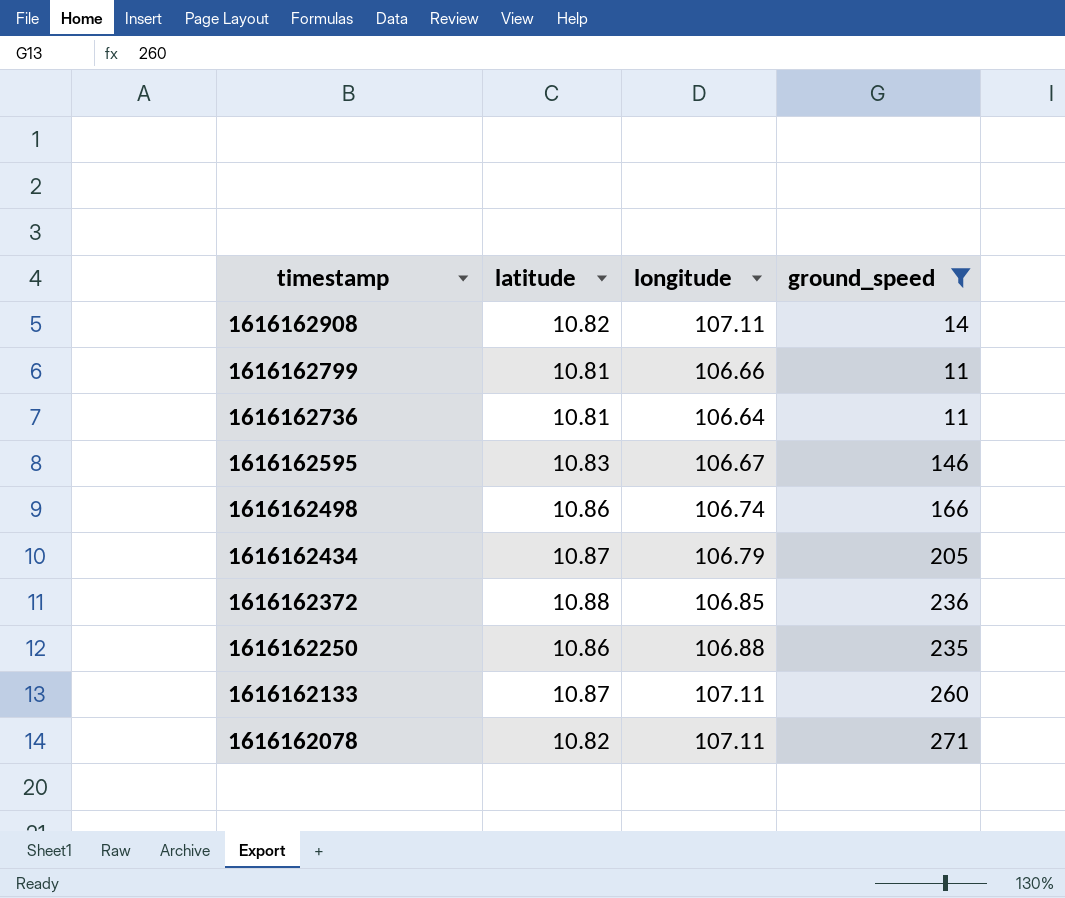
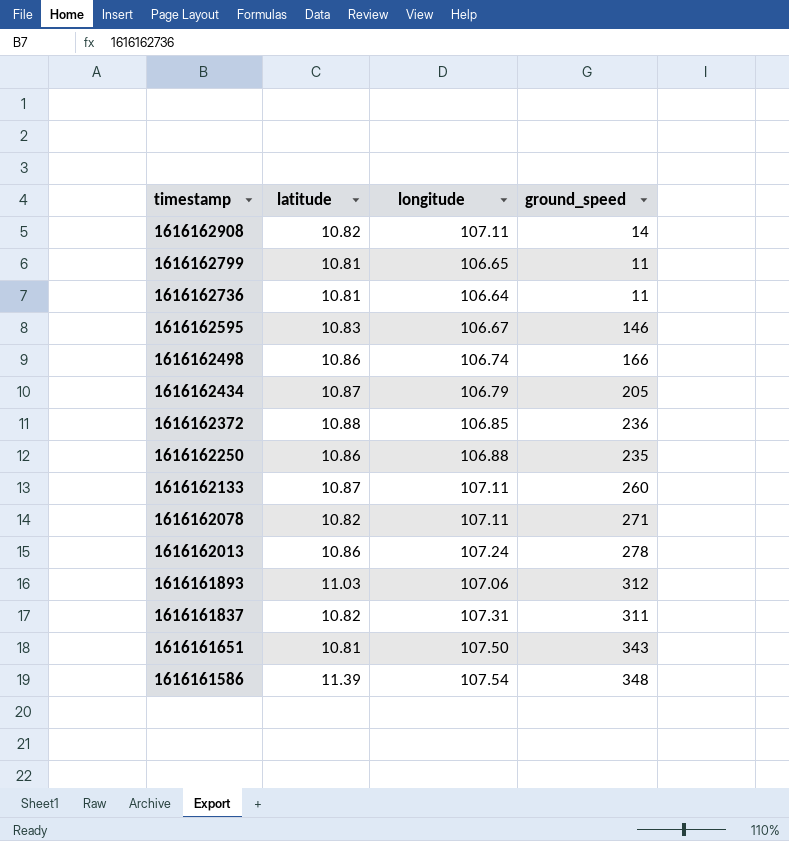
filter: ground_speed <= 271 -> none
1616162799 | longitude: 106.66 -> 106.65

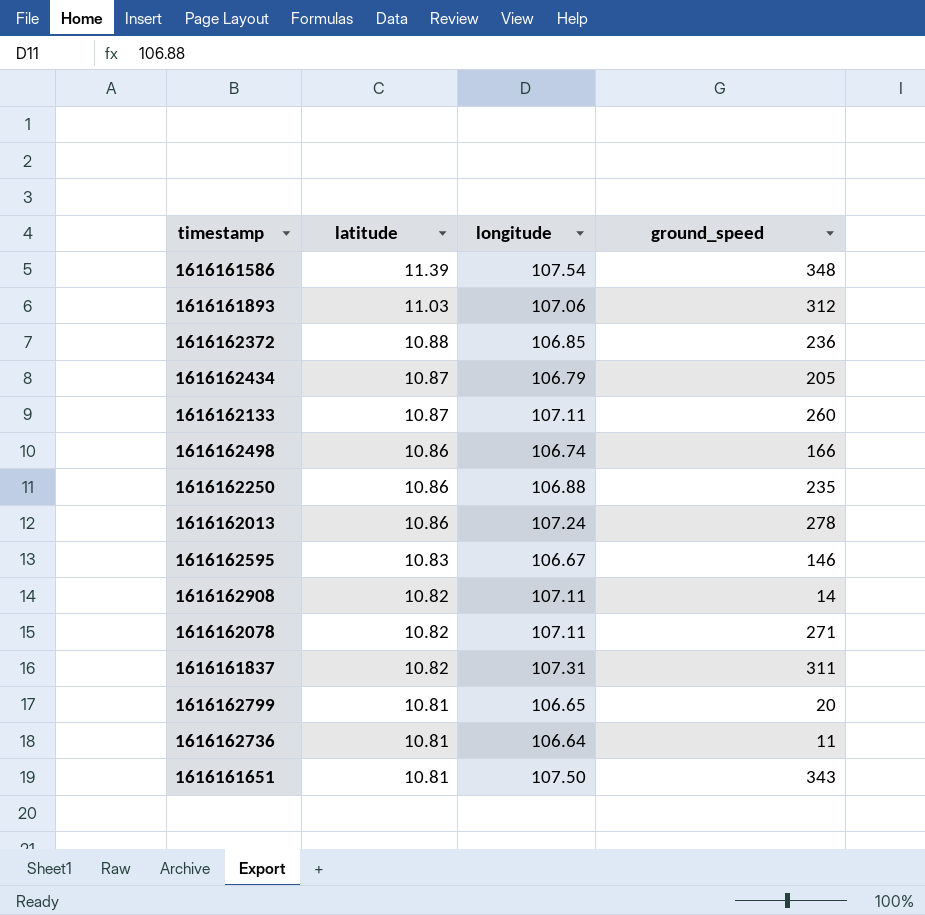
row order: timestamp descending -> latitude descending
1616162799 | ground_speed: 11 -> 20

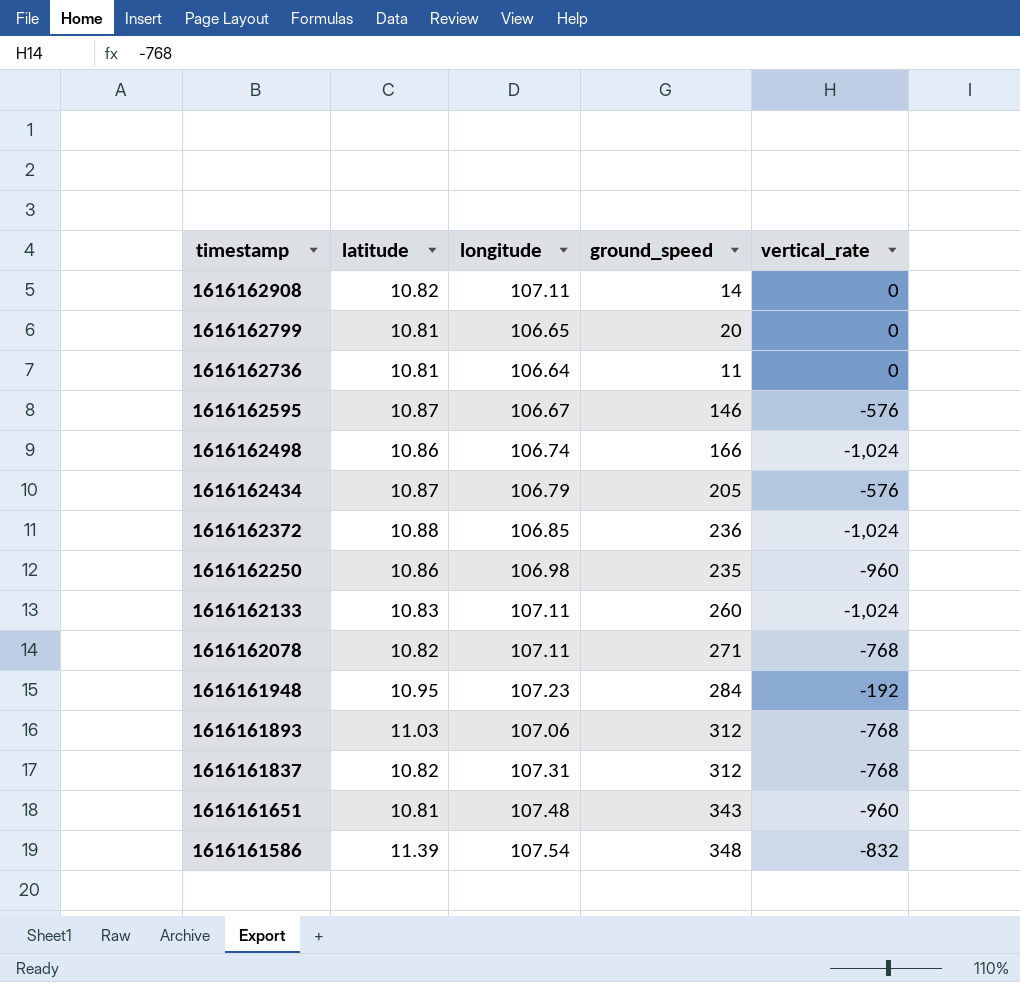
row order: latitude descending -> timestamp descending
column vertical_rate | position: none -> 5
row 1616162013: 10.86 | 107.24 | 278 -> none
1616162595 | latitude: 10.83 -> 10.87
1616162250 | longitude: 106.88 -> 106.98
1616162133 | latitude: 10.87 -> 10.83
row 1616161948: none -> 10.95 | 107.23 | 284 | -192
1616161837 | ground_speed: 311 -> 312
1616161651 | longitude: 107.50 -> 107.48

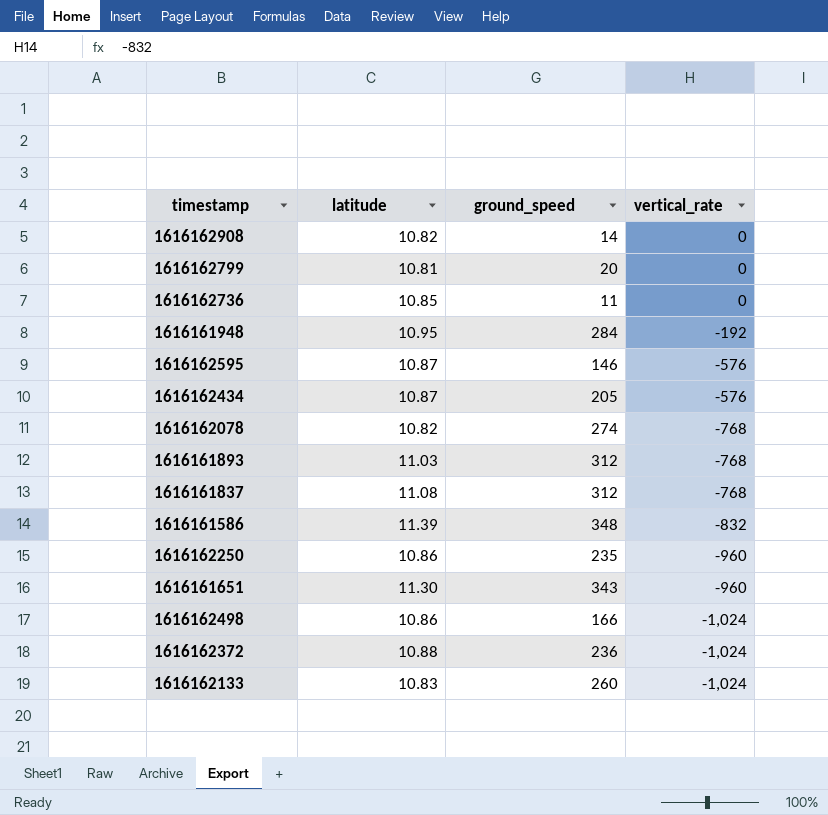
row order: timestamp descending -> vertical_rate descending
column longitude | position: 3 -> none
1616162736 | latitude: 10.81 -> 10.85
1616162078 | ground_speed: 271 -> 274
1616161837 | latitude: 10.82 -> 11.08
1616161651 | latitude: 10.81 -> 11.30

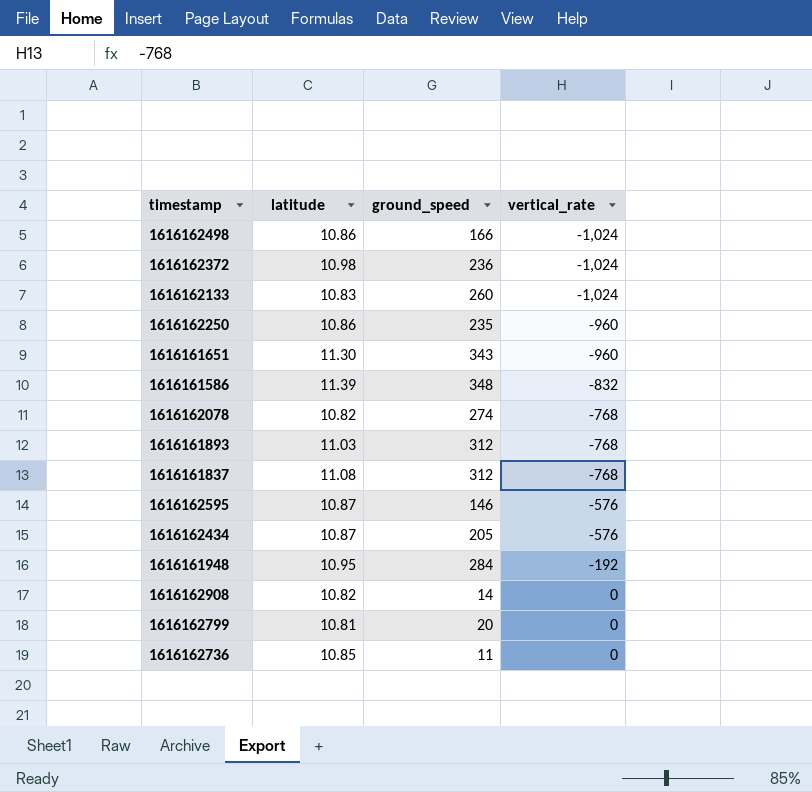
row order: vertical_rate descending -> vertical_rate ascending
1616162372 | latitude: 10.88 -> 10.98

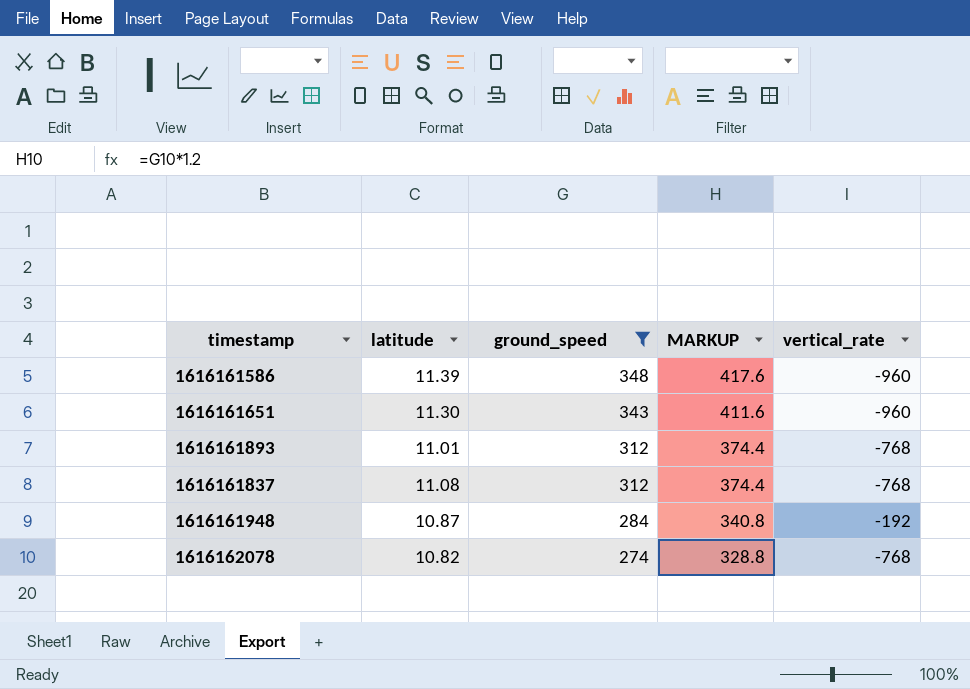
filter: none -> ground_speed >= 274
row order: vertical_rate ascending -> ground_speed descending
column MARKUP | formula: none -> [ground_speed] * 1.2
1616161586 | vertical_rate: -832 -> -960
1616161893 | latitude: 11.03 -> 11.01
1616161948 | latitude: 10.95 -> 10.87

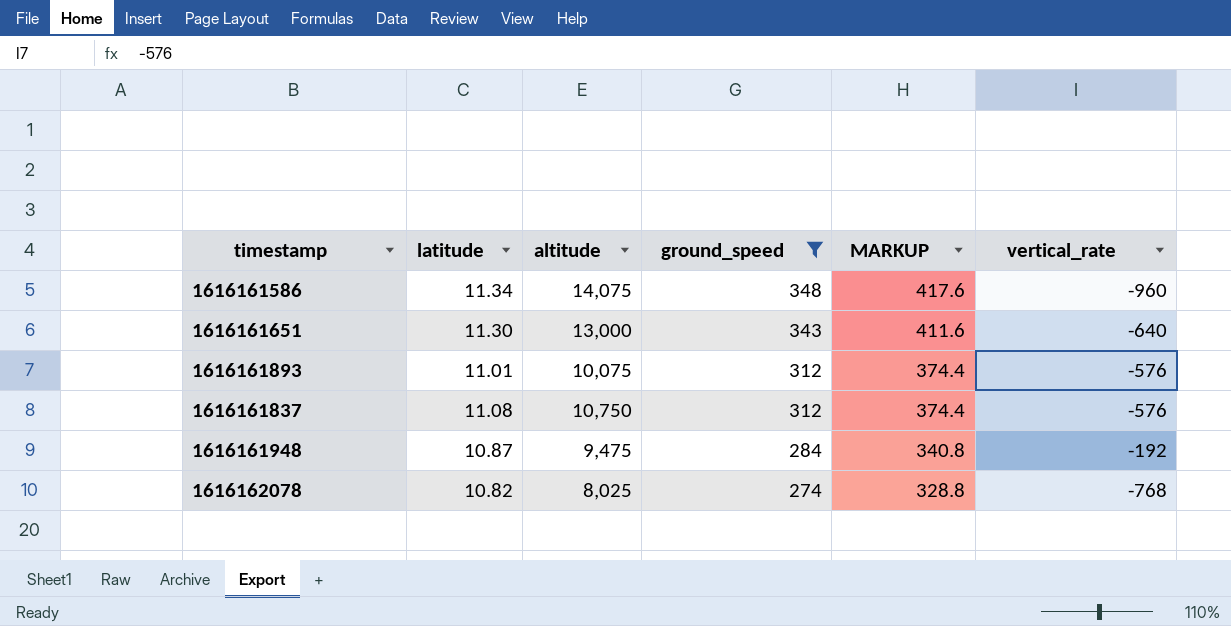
column altitude | position: none -> 3
1616161586 | latitude: 11.39 -> 11.34
1616161651 | vertical_rate: -960 -> -640
1616161893 | vertical_rate: -768 -> -576
1616161837 | vertical_rate: -768 -> -576

